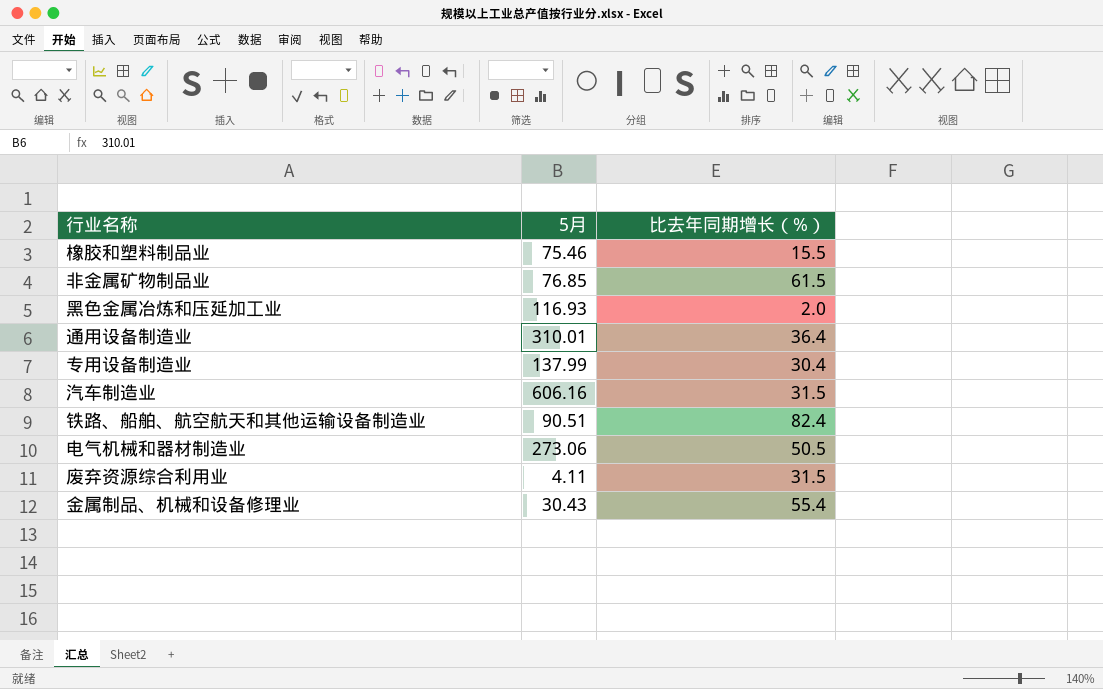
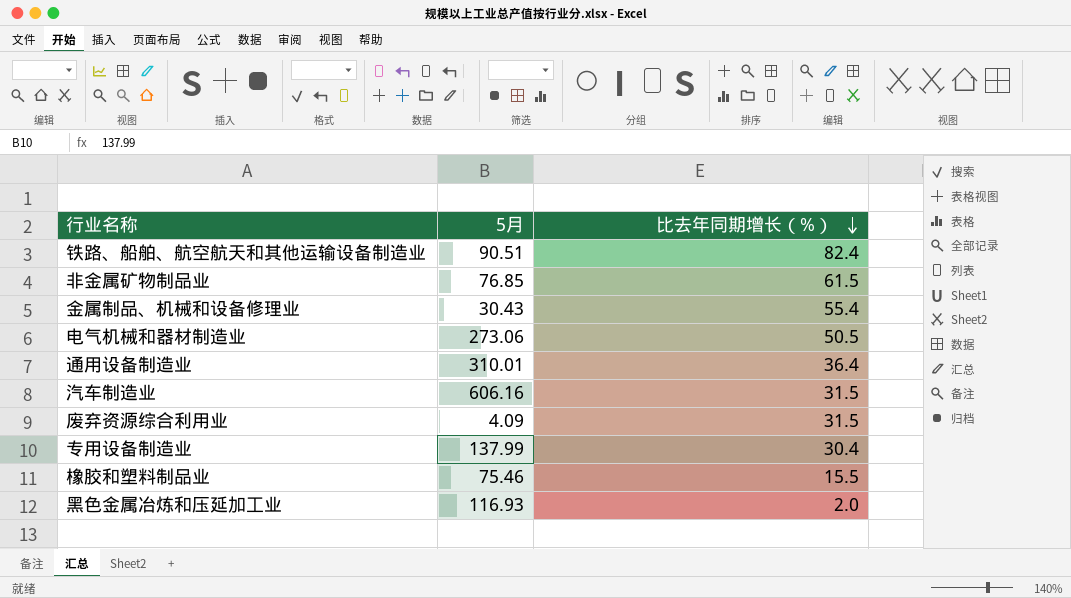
row order: none -> 比去年同期增长（%） descending
废弃资源综合利用业 | 5月: 4.11 -> 4.09

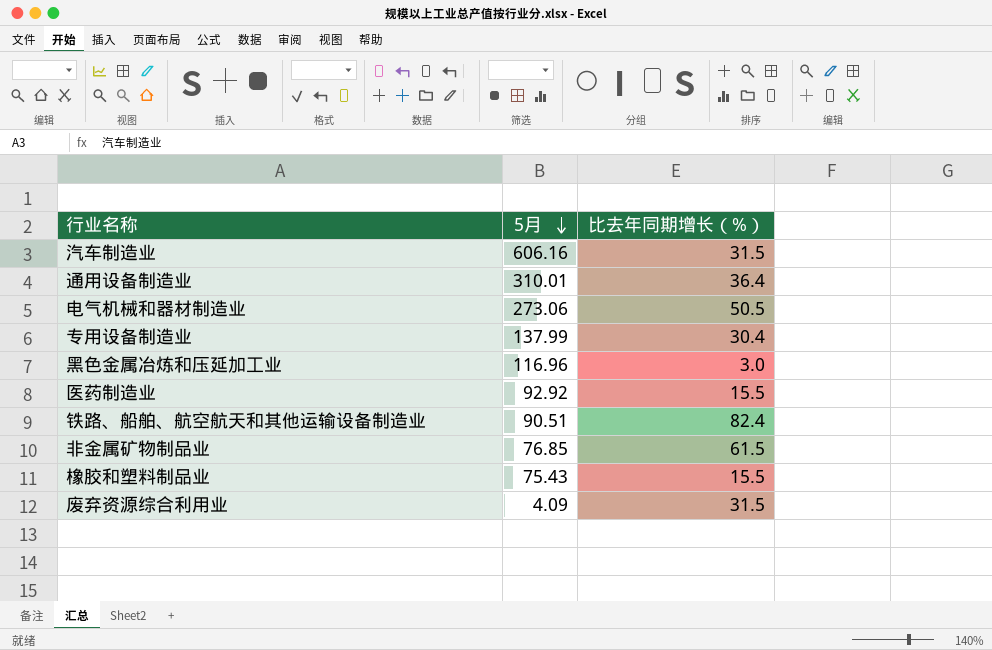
row order: 比去年同期增长（%） descending -> 5月 descending
row 金属制品、机械和设备修理业: 30.43 | 55.4 -> none
黑色金属冶炼和压延加工业 | 5月: 116.93 -> 116.96
黑色金属冶炼和压延加工业 | 比去年同期增长（%）: 2.0 -> 3.0
row 医药制造业: none -> 92.92 | 15.5
橡胶和塑料制品业 | 5月: 75.46 -> 75.43

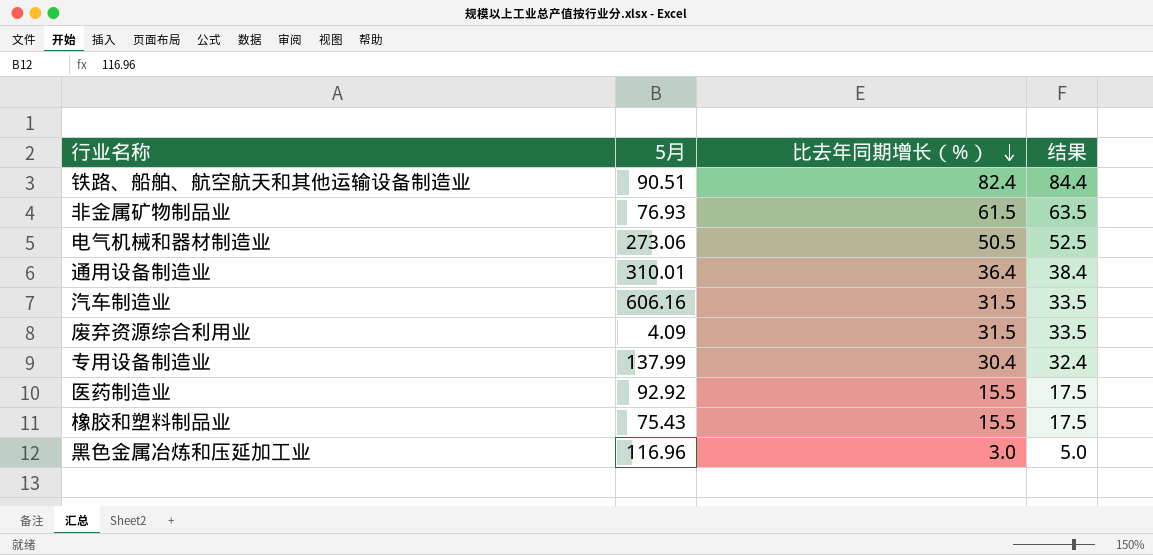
row order: 5月 descending -> 比去年同期增长（%） descending
column 结果 | formula: none -> [比去年同期增长（%）] + 2
非金属矿物制品业 | 5月: 76.85 -> 76.93

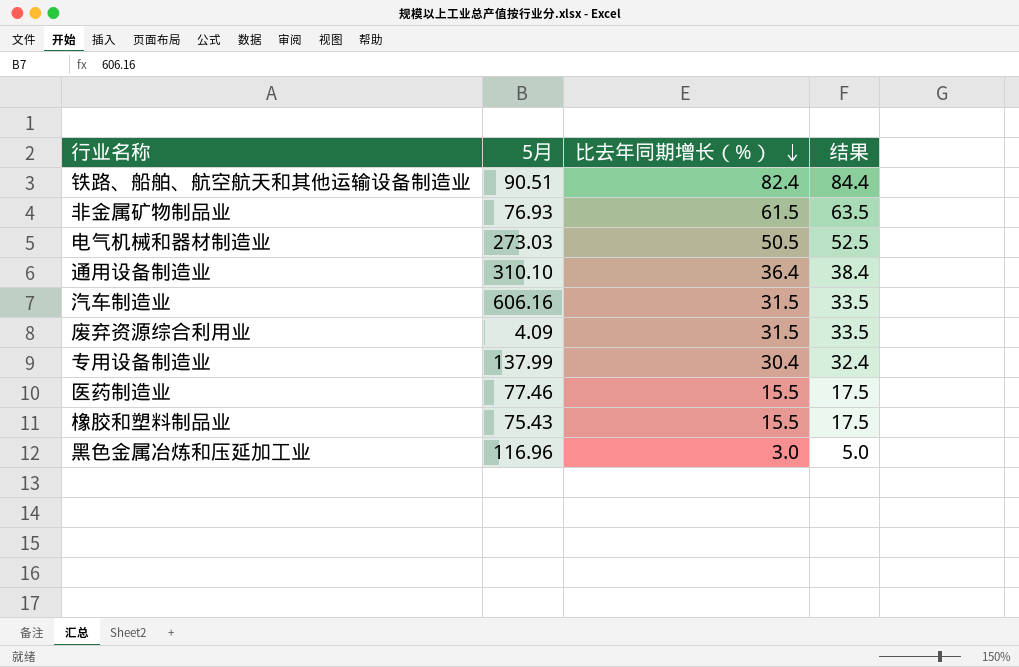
电气机械和器材制造业 | 5月: 273.06 -> 273.03
通用设备制造业 | 5月: 310.01 -> 310.10
医药制造业 | 5月: 92.92 -> 77.46

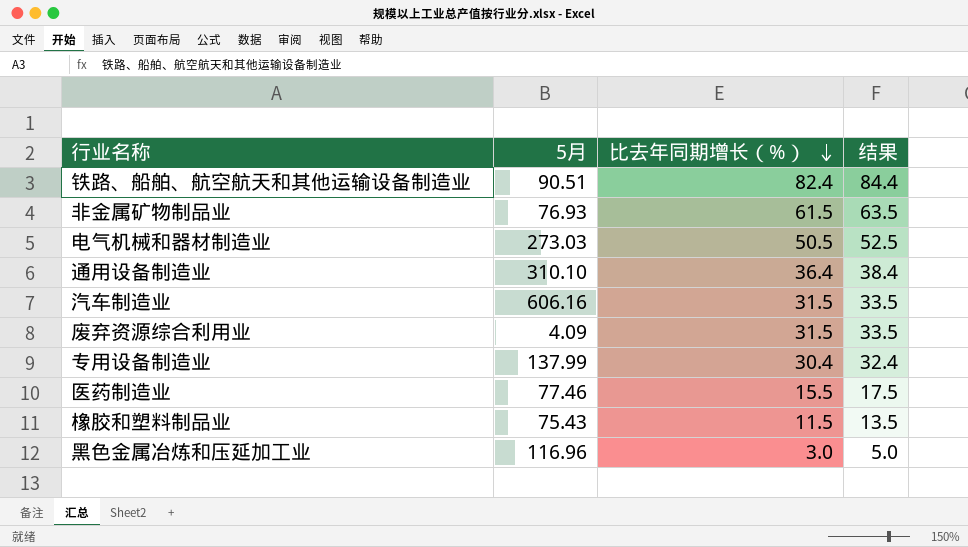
橡胶和塑料制品业 | 比去年同期增长（%）: 15.5 -> 11.5
橡胶和塑料制品业 | 结果: 17.5 -> 13.5

